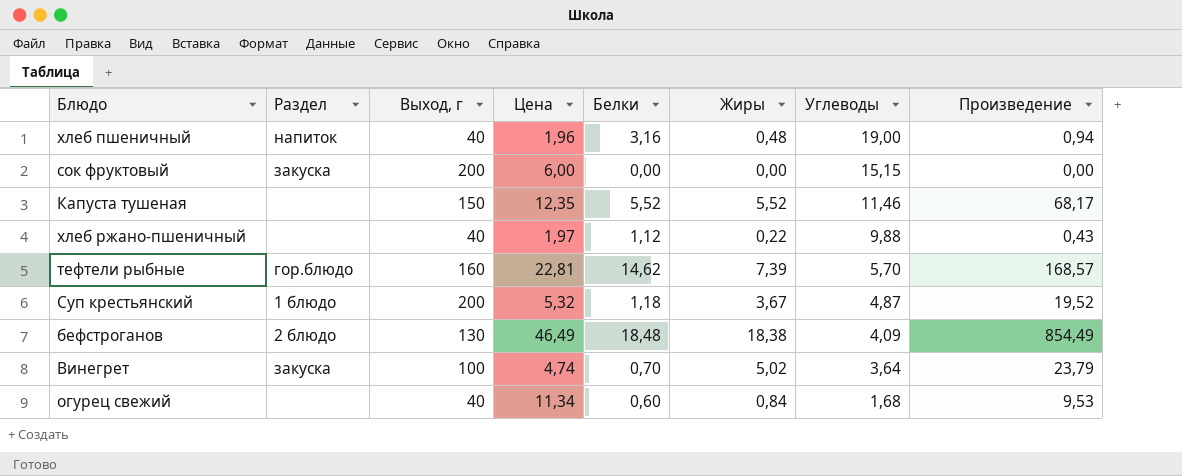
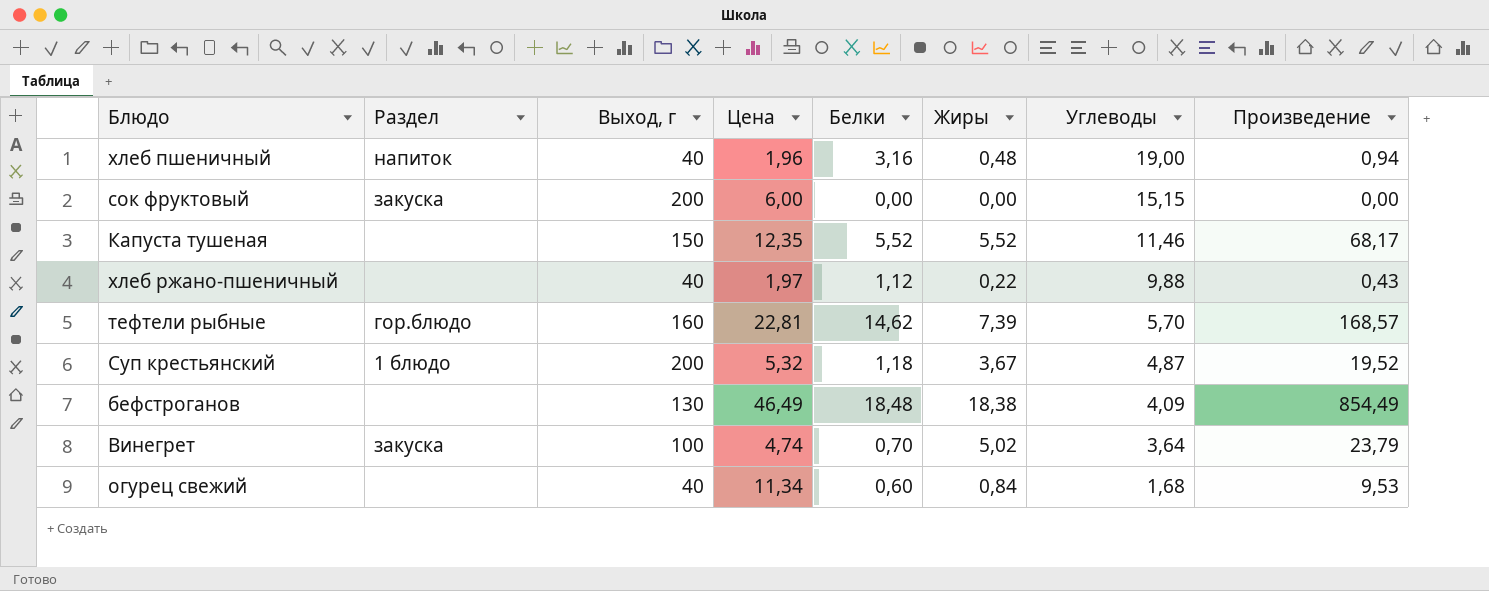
бефстроганов | Раздел: 2 блюдо -> none

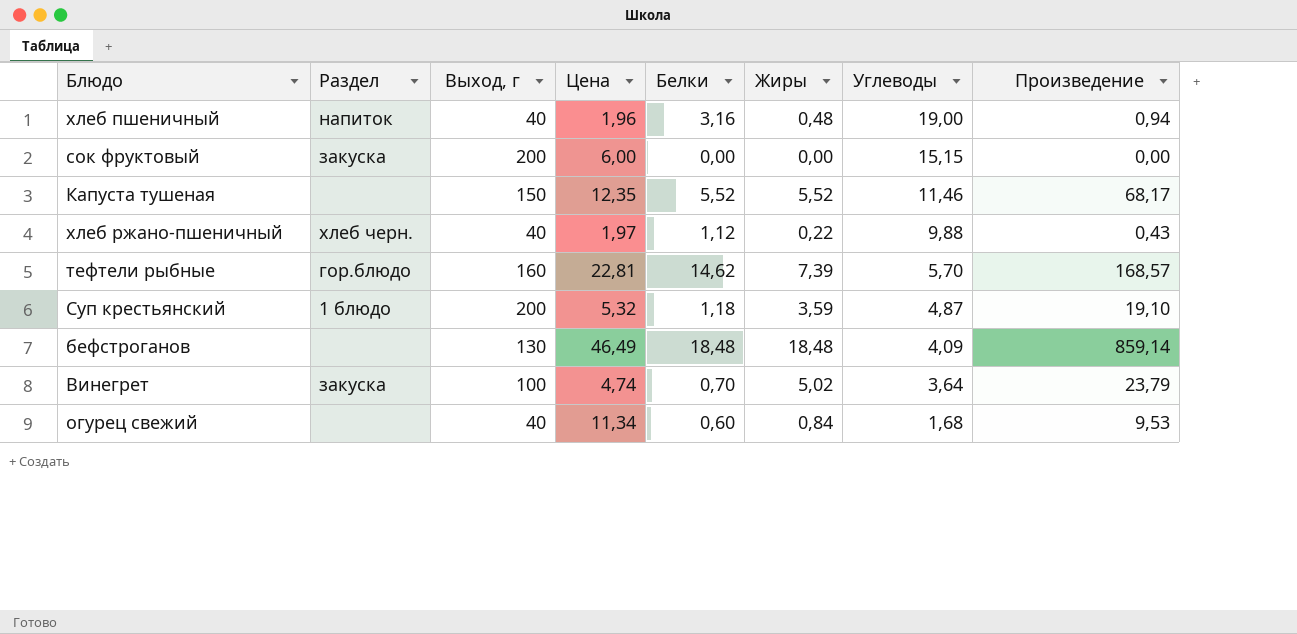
хлеб ржано-пшеничный | Раздел: none -> хлеб черн.
Суп крестьянский | Жиры: 3,67 -> 3,59
Суп крестьянский | Произведение: 19,52 -> 19,10
бефстроганов | Жиры: 18,38 -> 18,48
бефстроганов | Произведение: 854,49 -> 859,14

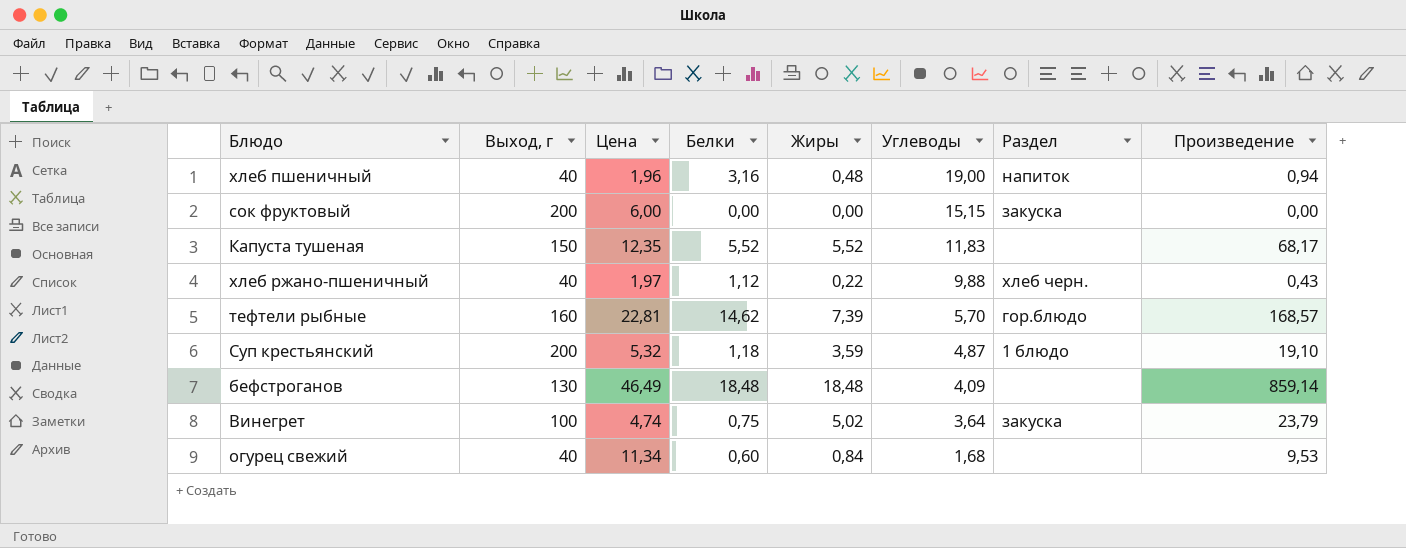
column Раздел | position: 2 -> 7
Капуста тушеная | Углеводы: 11,46 -> 11,83
Винегрет | Белки: 0,70 -> 0,75

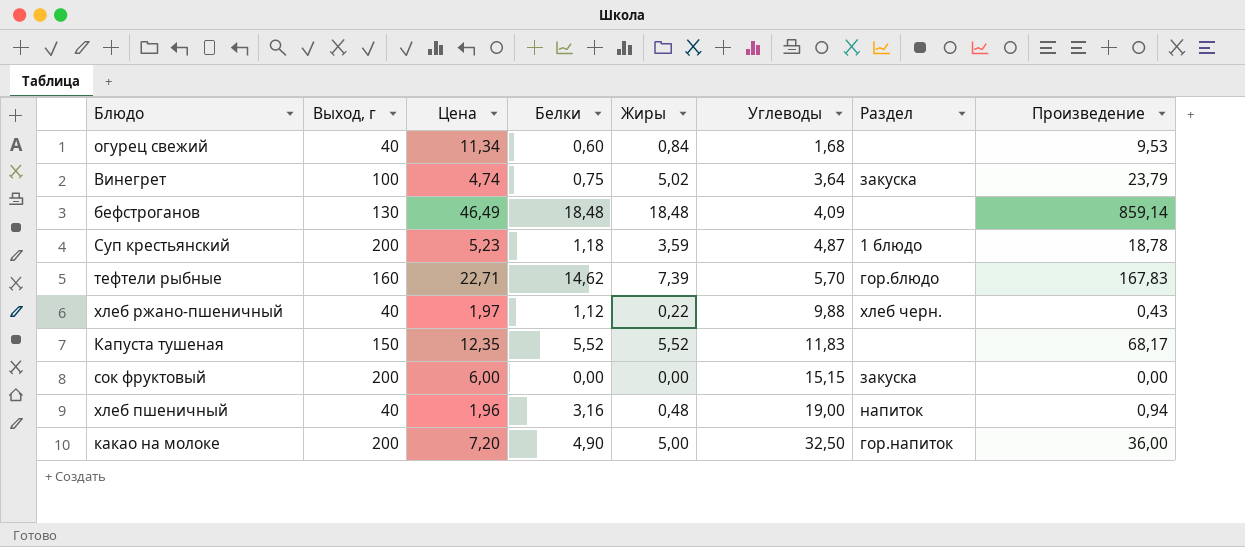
row order: Углеводы descending -> Углеводы ascending
Суп крестьянский | Цена: 5,32 -> 5,23
Суп крестьянский | Произведение: 19,10 -> 18,78
тефтели рыбные | Цена: 22,81 -> 22,71
тефтели рыбные | Произведение: 168,57 -> 167,83
row какао на молоке: none -> 200 | 7,20 | 4,90 | 5,00 | 32,50 | гор.напиток | 36,00

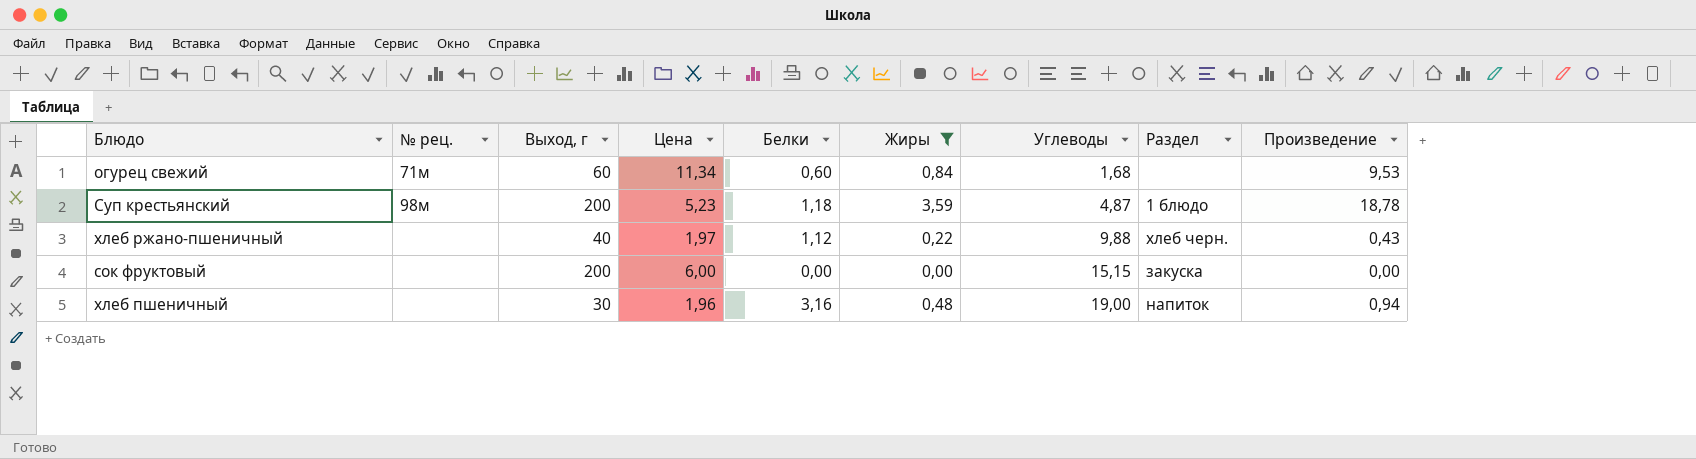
filter: none -> Жиры <= 3,59
column № рец. | position: none -> 2
огурец свежий | Выход, г: 40 -> 60
хлеб пшеничный | Выход, г: 40 -> 30

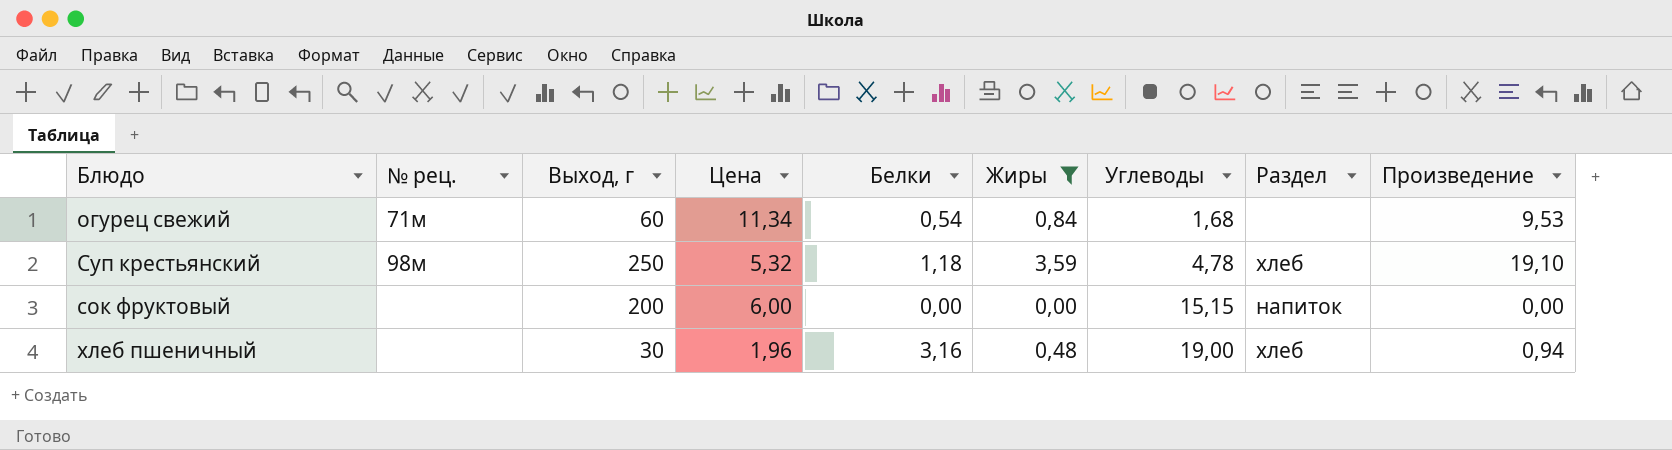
row хлеб ржано-пшеничный: none | 40 | 1,97 | 1,12 | 0,22 | 9,88 | хлеб черн. | 0,43 -> none
огурец свежий | Белки: 0,60 -> 0,54
Суп крестьянский | Выход, г: 200 -> 250
Суп крестьянский | Цена: 5,23 -> 5,32
Суп крестьянский | Углеводы: 4,87 -> 4,78
Суп крестьянский | Раздел: 1 блюдо -> хлеб
Суп крестьянский | Произведение: 18,78 -> 19,10
сок фруктовый | Раздел: закуска -> напиток
хлеб пшеничный | Раздел: напиток -> хлеб

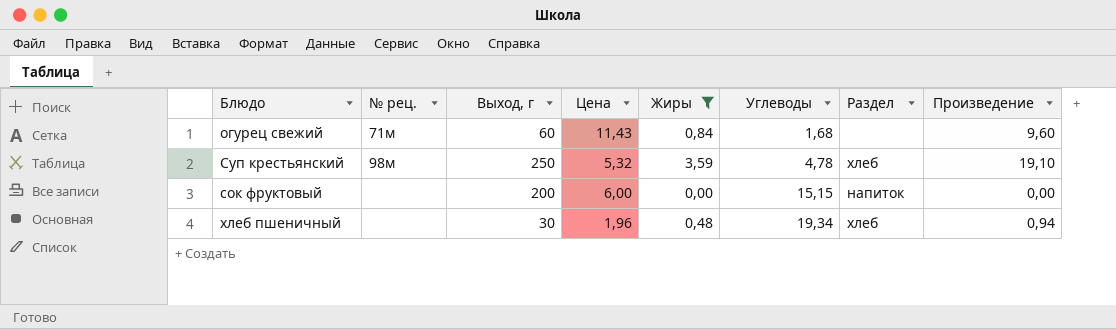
column Белки | position: 5 -> none
огурец свежий | Цена: 11,34 -> 11,43
огурец свежий | Произведение: 9,53 -> 9,60
хлеб пшеничный | Углеводы: 19,00 -> 19,34

